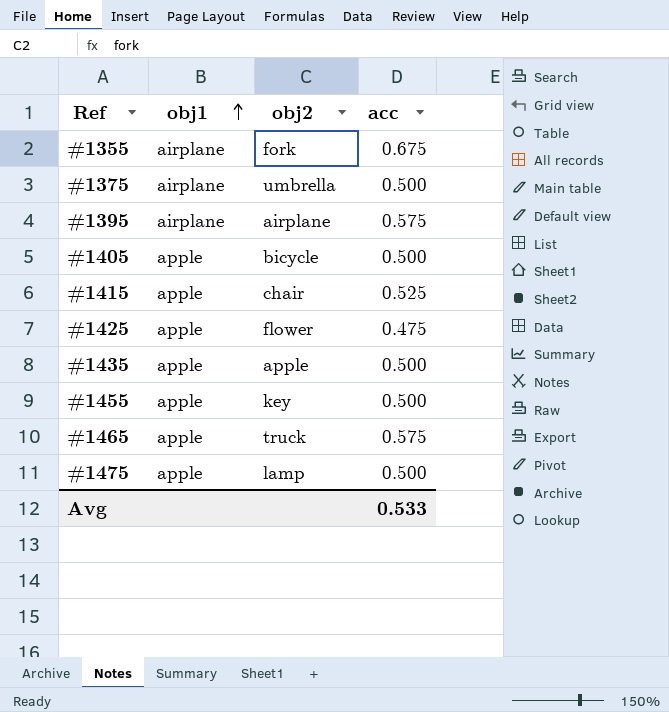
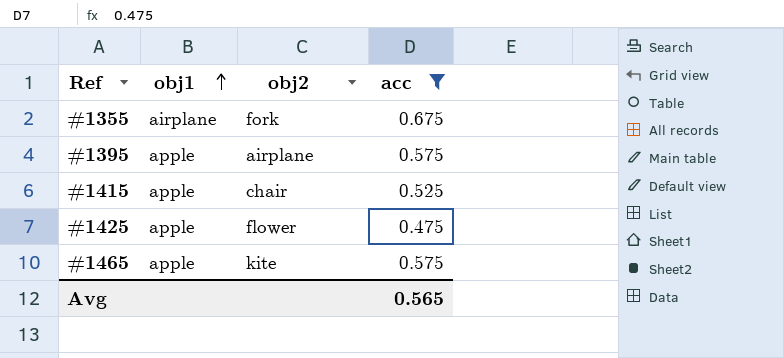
filter: none -> acc != 0.500
#1395 | obj1: airplane -> apple
#1465 | obj2: truck -> kite
Avg | acc: 0.533 -> 0.565

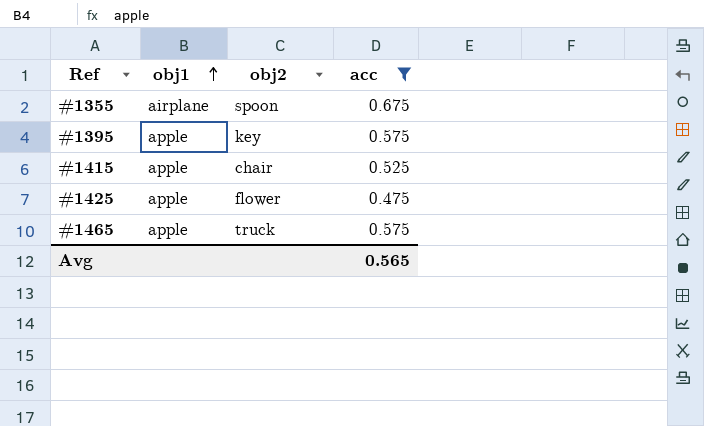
#1355 | obj2: fork -> spoon
#1395 | obj2: airplane -> key
#1465 | obj2: kite -> truck

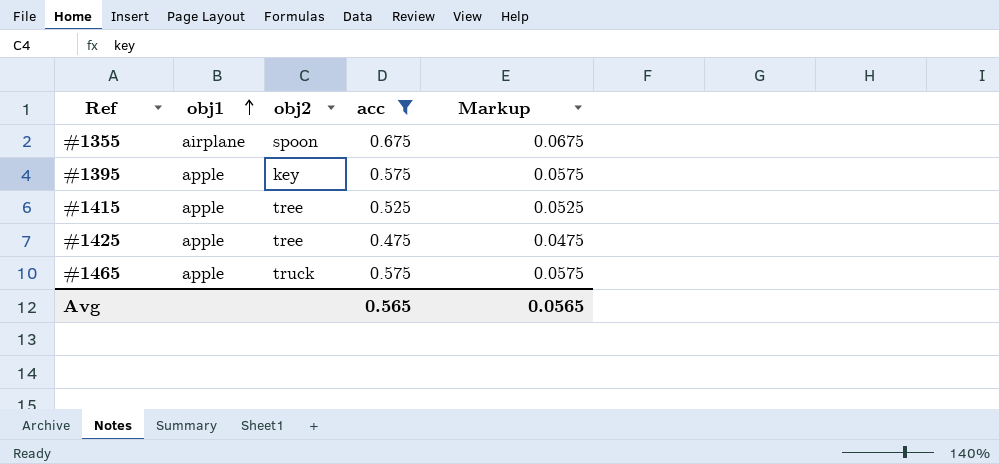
column Markup | formula: none -> [acc] * 0.1
#1415 | obj2: chair -> tree
#1425 | obj2: flower -> tree

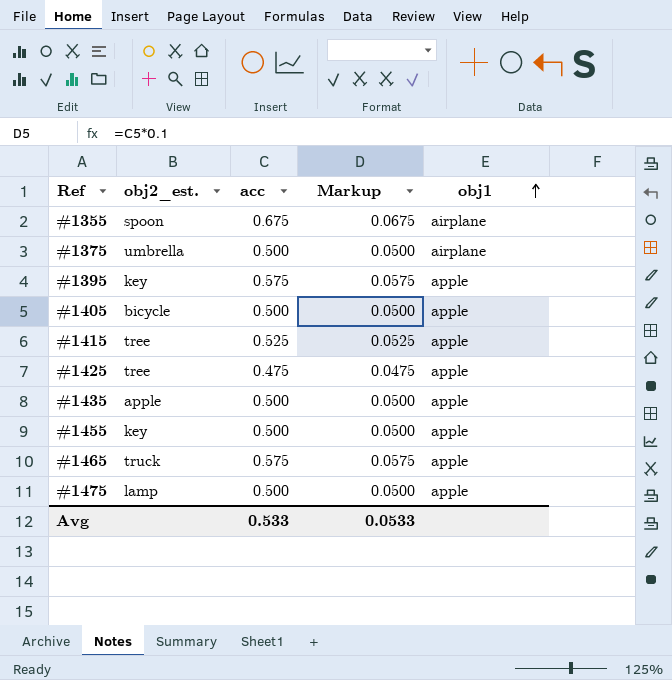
filter: acc != 0.500 -> none
column name: obj2 -> obj2_est.
column obj1 | position: 2 -> 5
Avg | acc: 0.565 -> 0.533
Avg | Markup: 0.0565 -> 0.0533

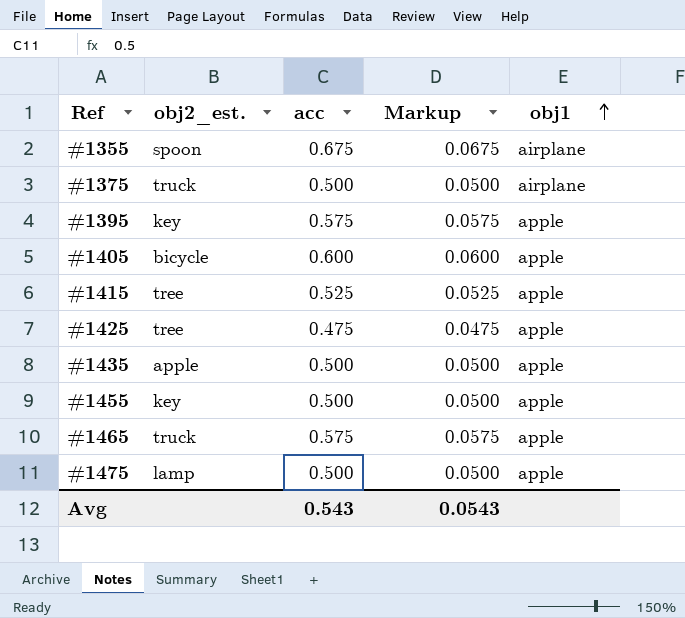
#1375 | obj2_est.: umbrella -> truck
#1405 | acc: 0.500 -> 0.600
#1405 | Markup: 0.0500 -> 0.0600
Avg | acc: 0.533 -> 0.543
Avg | Markup: 0.0533 -> 0.0543

